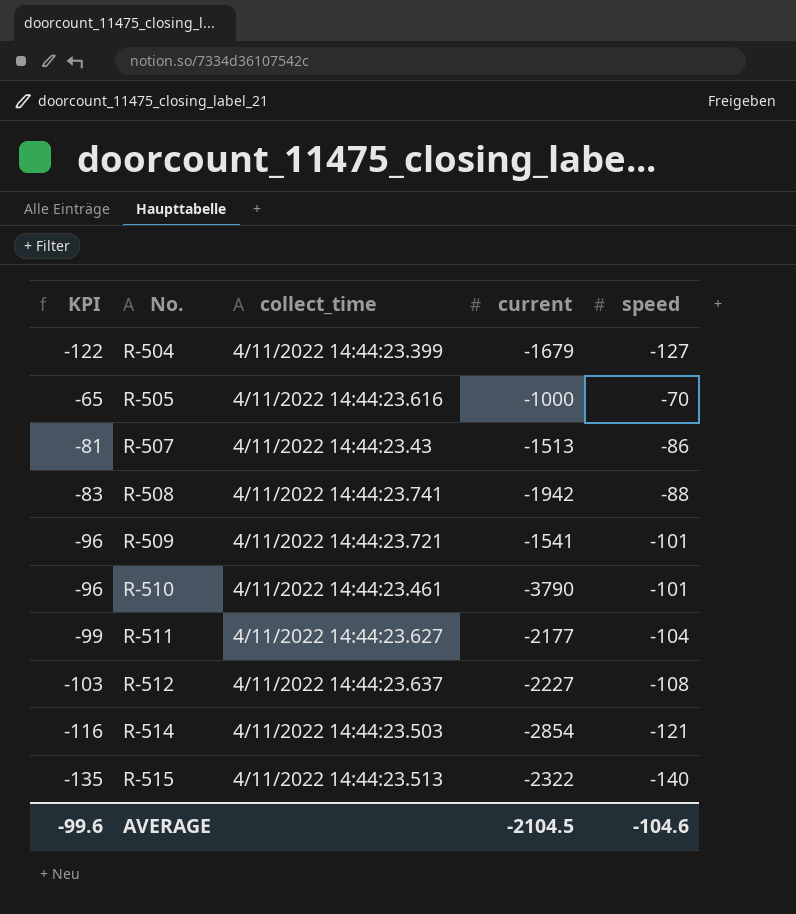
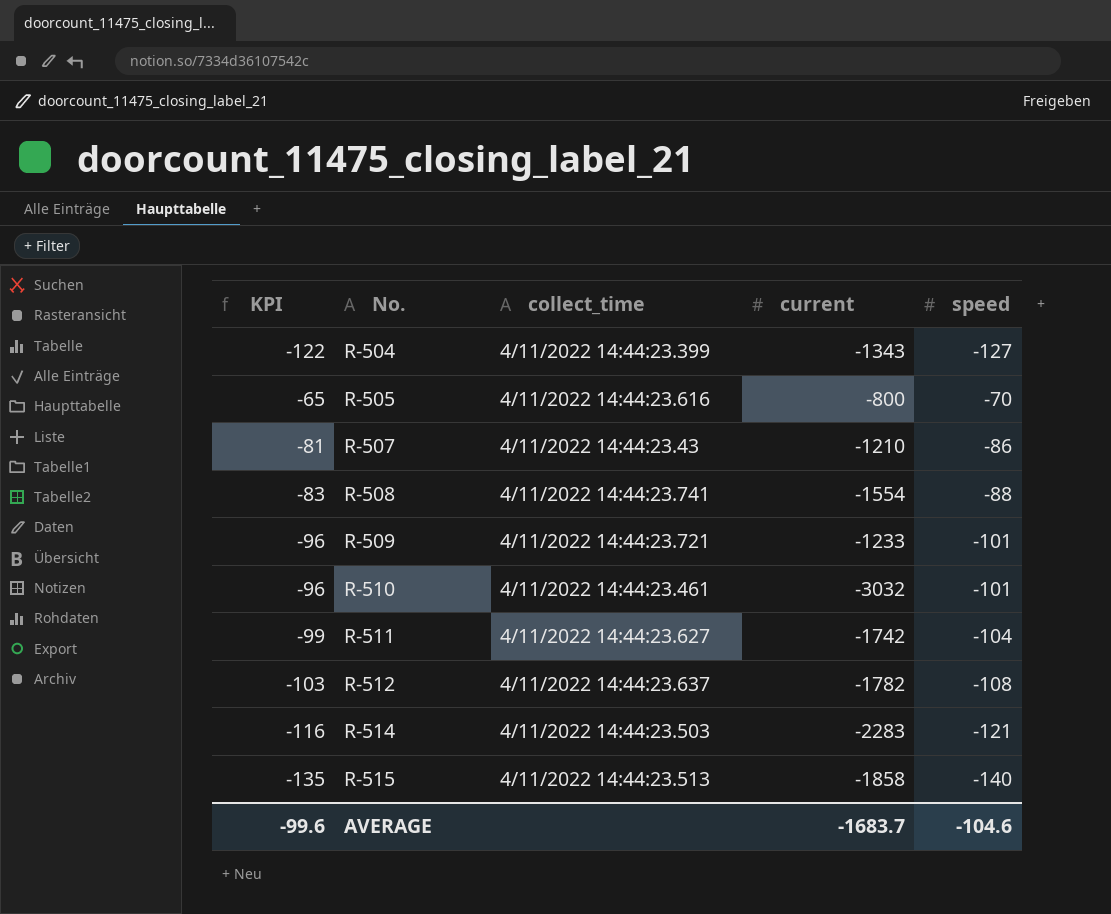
R-504 | current: -1679 -> -1343
R-505 | current: -1000 -> -800
R-507 | current: -1513 -> -1210
R-508 | current: -1942 -> -1554
R-509 | current: -1541 -> -1233
R-510 | current: -3790 -> -3032
R-511 | current: -2177 -> -1742
R-512 | current: -2227 -> -1782
R-514 | current: -2854 -> -2283
R-515 | current: -2322 -> -1858
AVERAGE | current: -2104.5 -> -1683.7

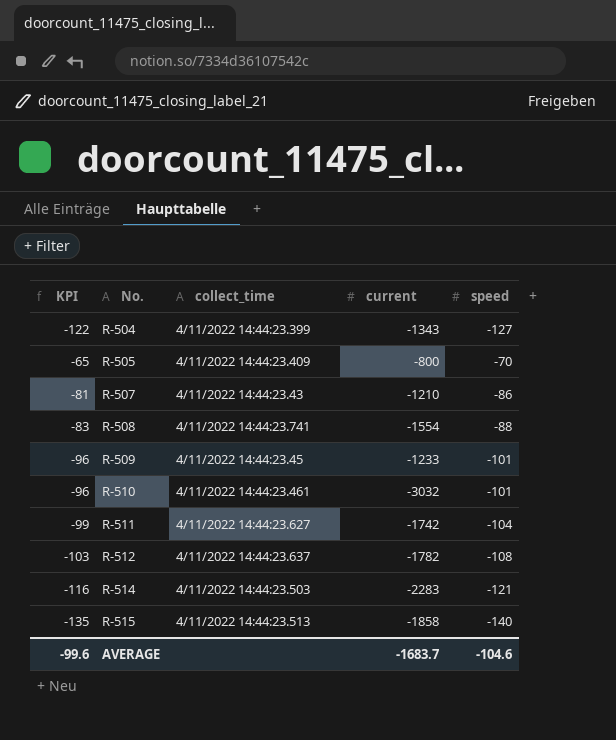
R-505 | collect_time: 4/11/2022 14:44:23.616 -> 4/11/2022 14:44:23.409
R-509 | collect_time: 4/11/2022 14:44:23.721 -> 4/11/2022 14:44:23.45

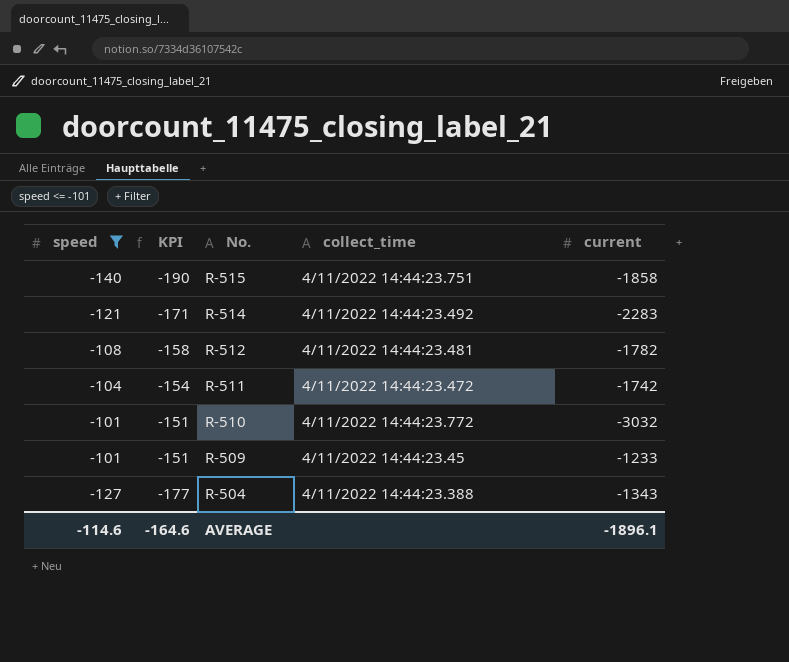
filter: none -> speed <= -101
row order: No. ascending -> No. descending
column speed | position: 5 -> 1
column KPI | formula: [speed] + 5 -> [speed] - 50
R-515 | collect_time: 4/11/2022 14:44:23.513 -> 4/11/2022 14:44:23.751
R-514 | collect_time: 4/11/2022 14:44:23.503 -> 4/11/2022 14:44:23.492
R-512 | collect_time: 4/11/2022 14:44:23.637 -> 4/11/2022 14:44:23.481
R-511 | collect_time: 4/11/2022 14:44:23.627 -> 4/11/2022 14:44:23.472
R-510 | collect_time: 4/11/2022 14:44:23.461 -> 4/11/2022 14:44:23.772
R-504 | collect_time: 4/11/2022 14:44:23.399 -> 4/11/2022 14:44:23.388
AVERAGE | speed: -104.6 -> -114.6
AVERAGE | KPI: -99.6 -> -164.6
AVERAGE | current: -1683.7 -> -1896.1

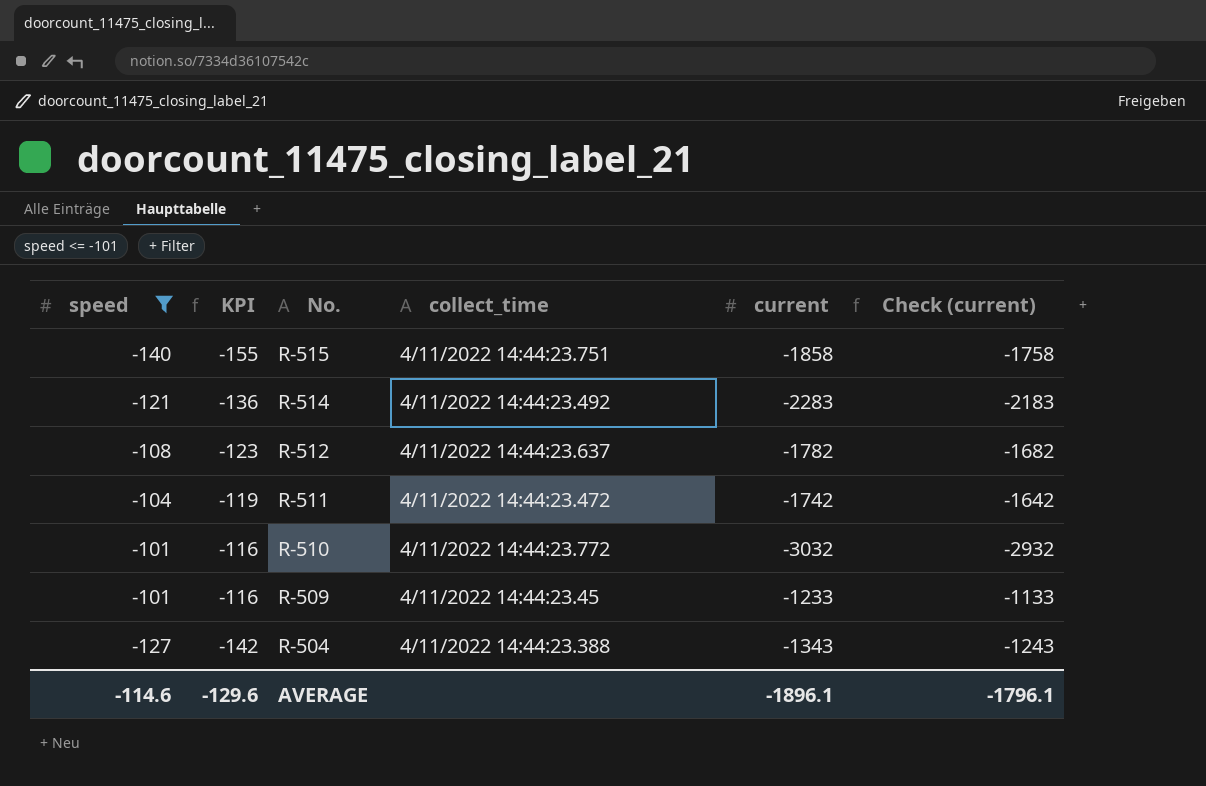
column KPI | formula: [speed] - 50 -> [speed] - 15
column Check (current) | formula: none -> [current] + 100
R-512 | collect_time: 4/11/2022 14:44:23.481 -> 4/11/2022 14:44:23.637
AVERAGE | KPI: -164.6 -> -129.6

